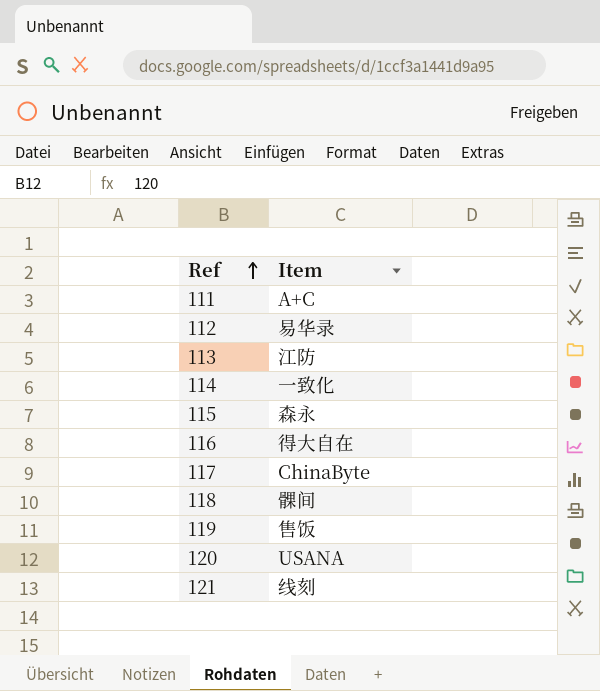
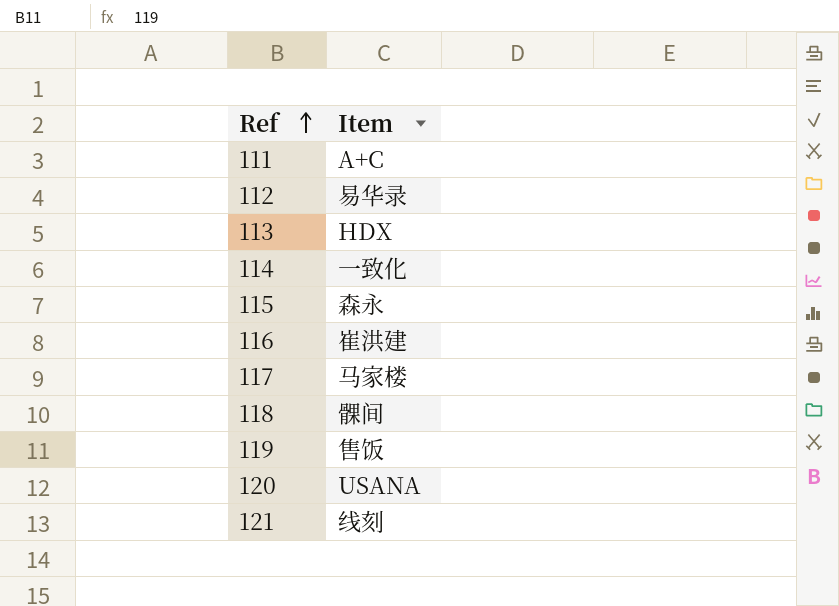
113 | Item: 江防 -> HDX
116 | Item: 得大自在 -> 崔洪建
117 | Item: ChinaByte -> 马家楼

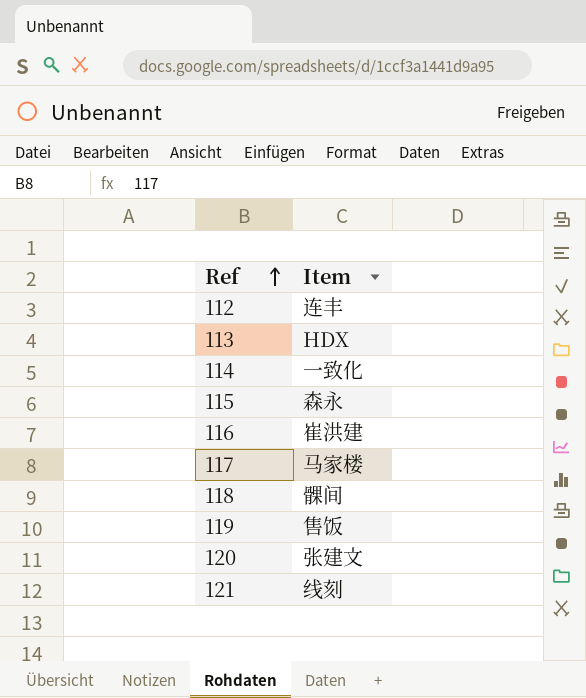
row 111: A+C -> none
112 | Item: 易华录 -> 连丰
120 | Item: USANA -> 张建文

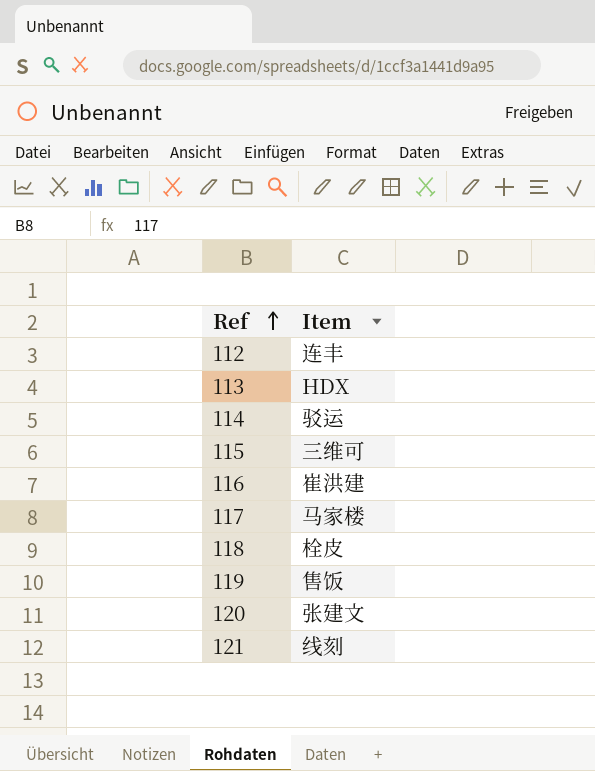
114 | Item: 一致化 -> 驳运
115 | Item: 森永 -> 三维可
118 | Item: 髁间 -> 栓皮

